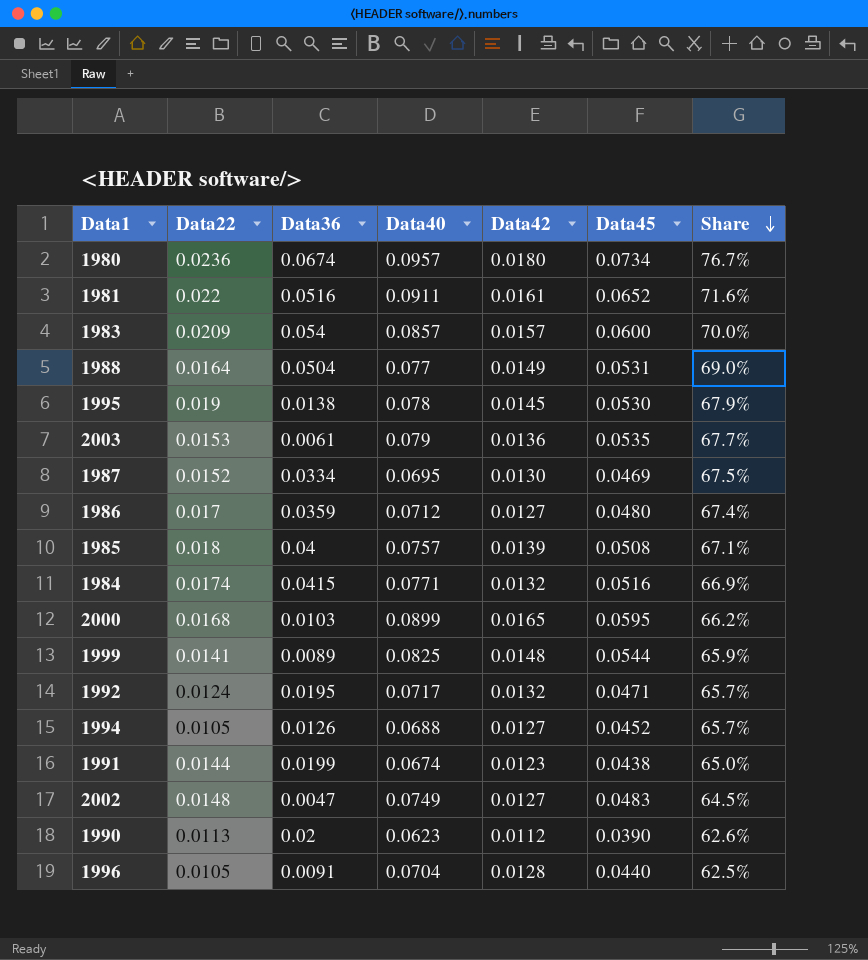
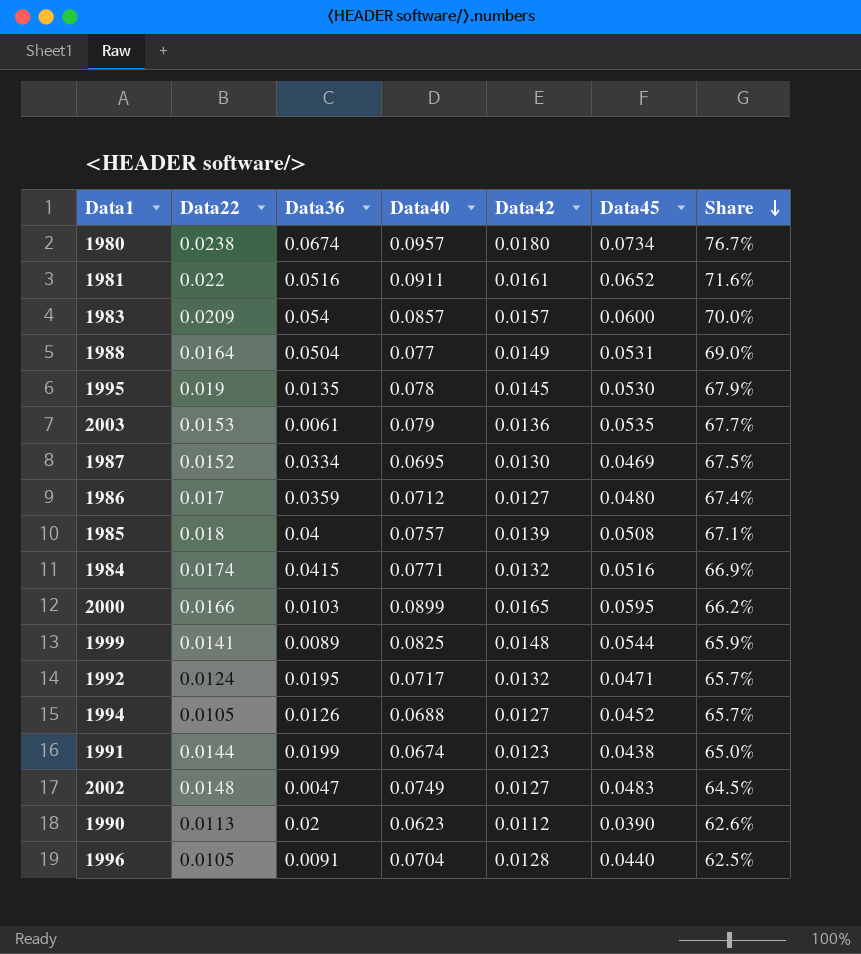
1980 | Data22: 0.0236 -> 0.0238
1995 | Data36: 0.0138 -> 0.0135
2000 | Data22: 0.0168 -> 0.0166

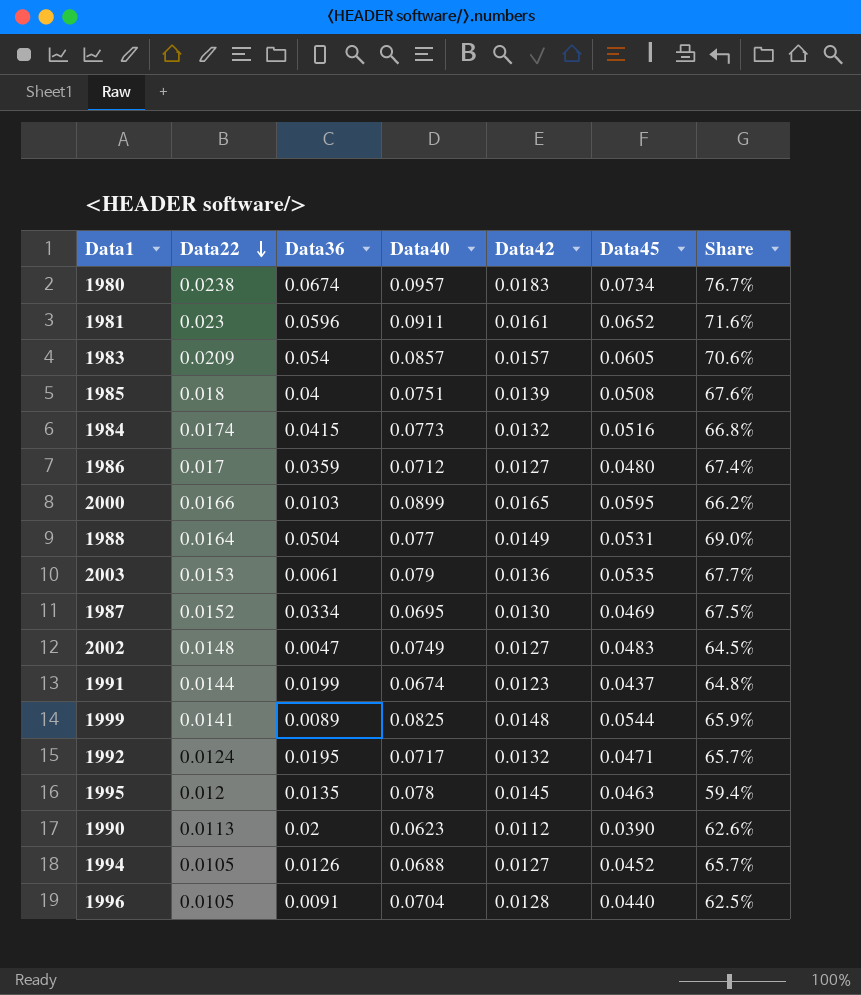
row order: Share descending -> Data22 descending
1980 | Data42: 0.0180 -> 0.0183
1981 | Data22: 0.022 -> 0.023
1981 | Data36: 0.0516 -> 0.0596
1983 | Data45: 0.0600 -> 0.0605
1983 | Share: 70.0% -> 70.6%
1985 | Data40: 0.0757 -> 0.0751
1985 | Share: 67.1% -> 67.6%
1984 | Data40: 0.0771 -> 0.0773
1984 | Share: 66.9% -> 66.8%
1991 | Data45: 0.0438 -> 0.0437
1991 | Share: 65.0% -> 64.8%
1995 | Data22: 0.019 -> 0.012
1995 | Data45: 0.0530 -> 0.0463
1995 | Share: 67.9% -> 59.4%

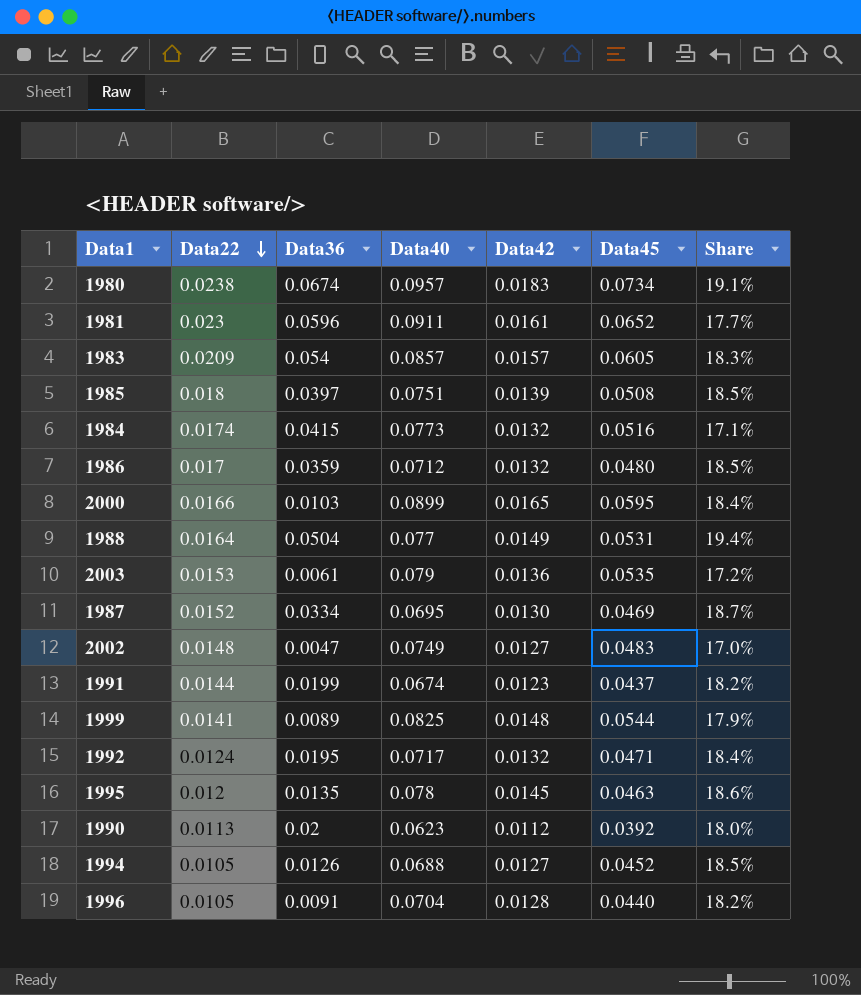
column Share | formula: [Data45] / [Data40] -> [Data42] / [Data40]
1985 | Data36: 0.04 -> 0.0397
1986 | Data42: 0.0127 -> 0.0132
1990 | Data45: 0.0390 -> 0.0392

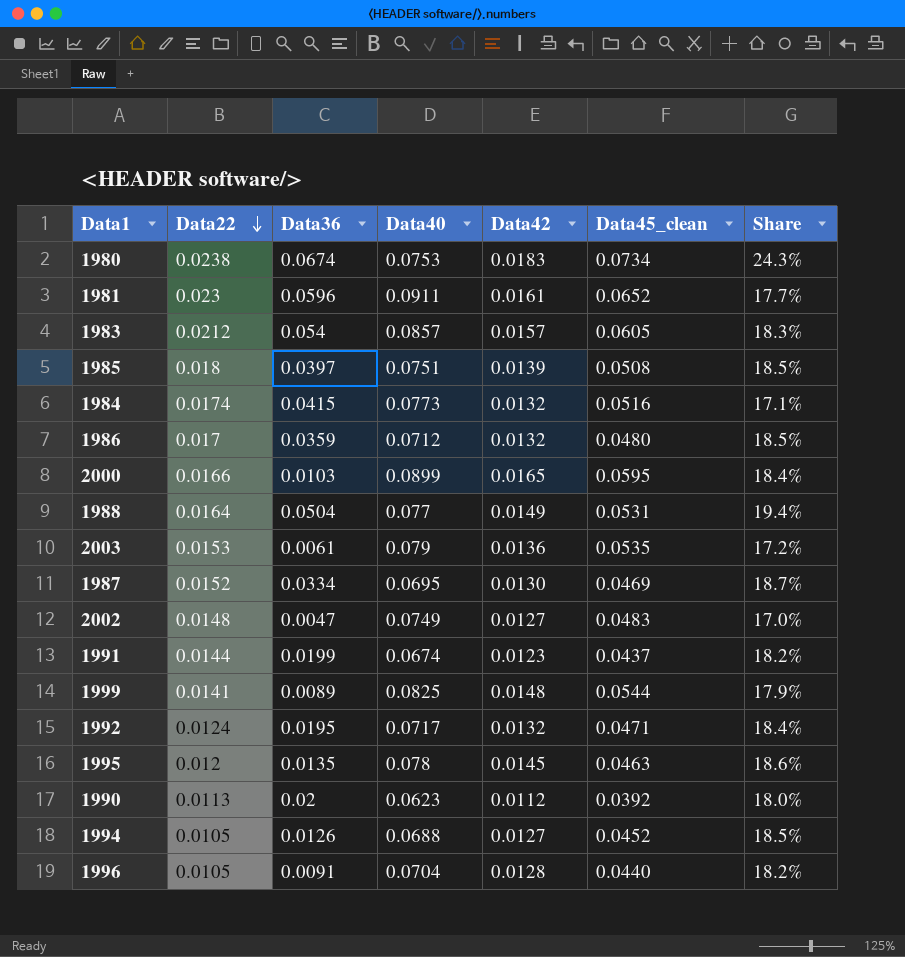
column name: Data45 -> Data45_clean
1980 | Data40: 0.0957 -> 0.0753
1980 | Share: 19.1% -> 24.3%
1983 | Data22: 0.0209 -> 0.0212

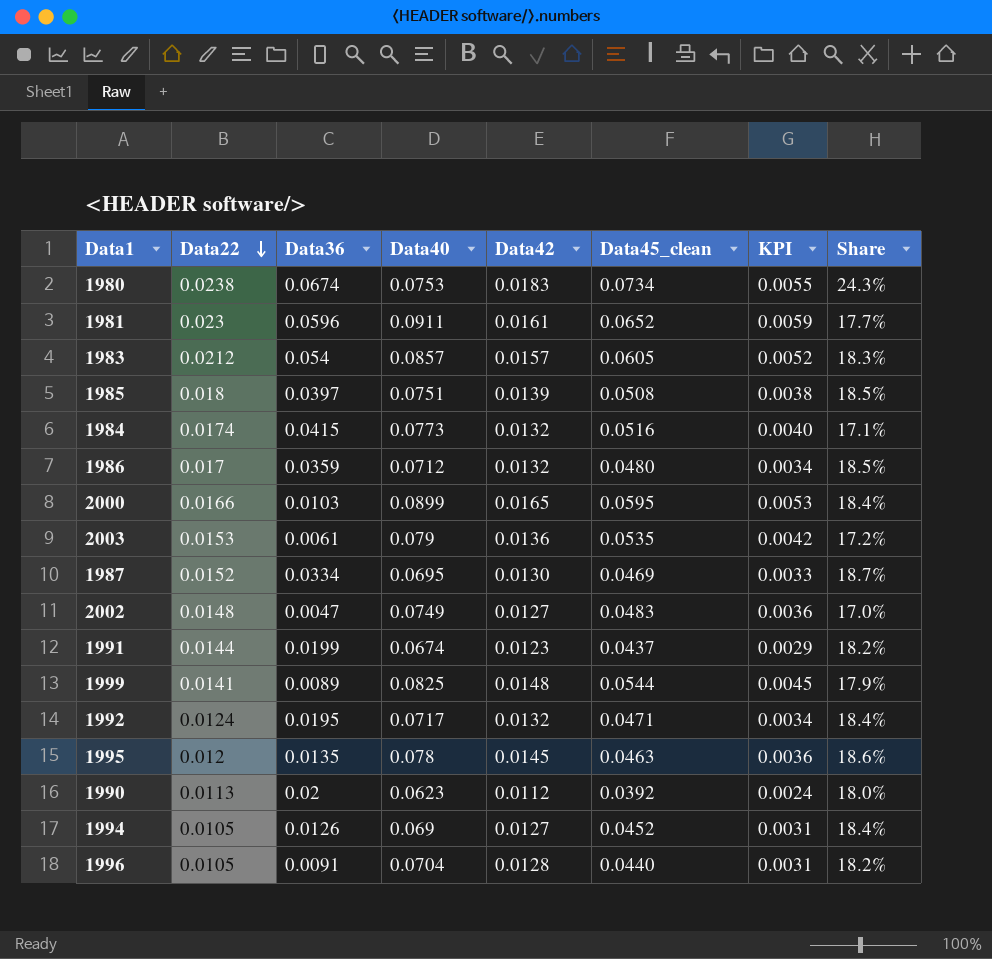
column KPI | formula: none -> [Data40] * [Data45_clean]
row 1988: 0.0164 | 0.0504 | 0.077 | 0.0149 | 0.0531 | 19.4% -> none
1994 | Data40: 0.0688 -> 0.069
1994 | Share: 18.5% -> 18.4%

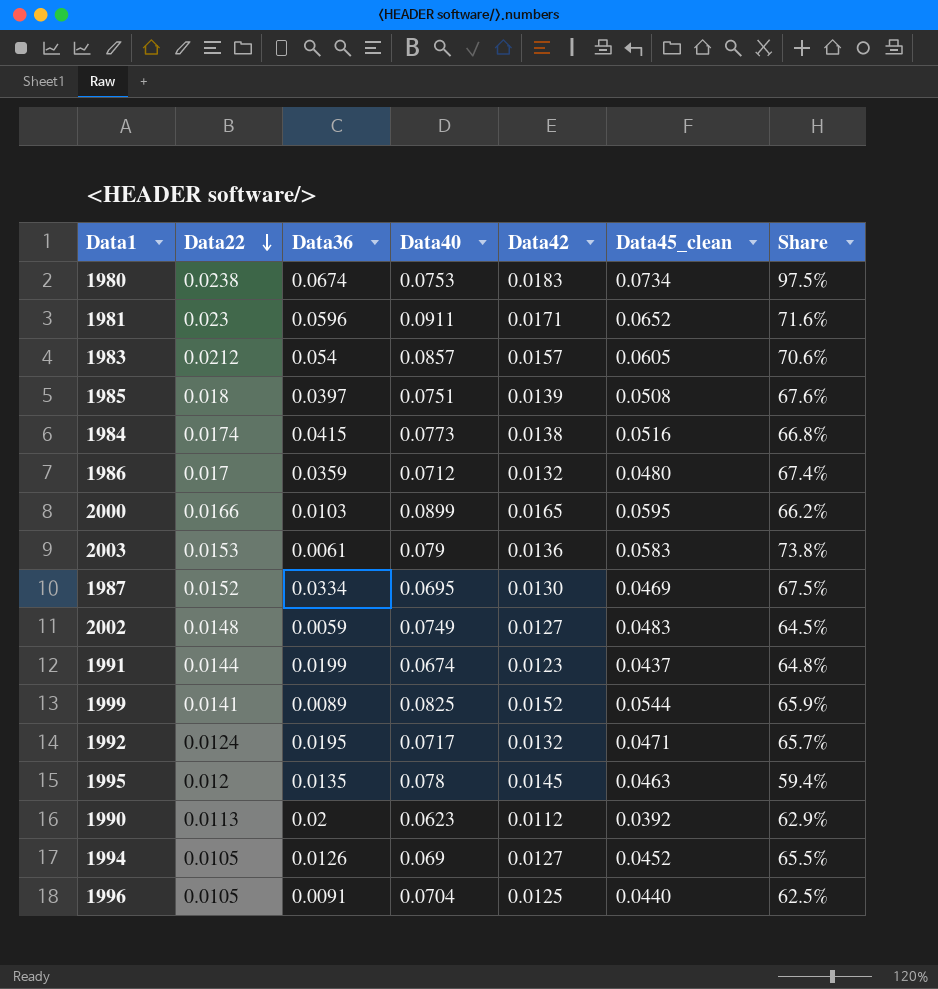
column KPI | formula: [Data40] * [Data45_clean] -> none
column Share | formula: [Data42] / [Data40] -> [Data45_clean] / [Data40]
1981 | Data42: 0.0161 -> 0.0171
1984 | Data42: 0.0132 -> 0.0138
2003 | Data45_clean: 0.0535 -> 0.0583
2002 | Data36: 0.0047 -> 0.0059
1999 | Data42: 0.0148 -> 0.0152
1996 | Data42: 0.0128 -> 0.0125

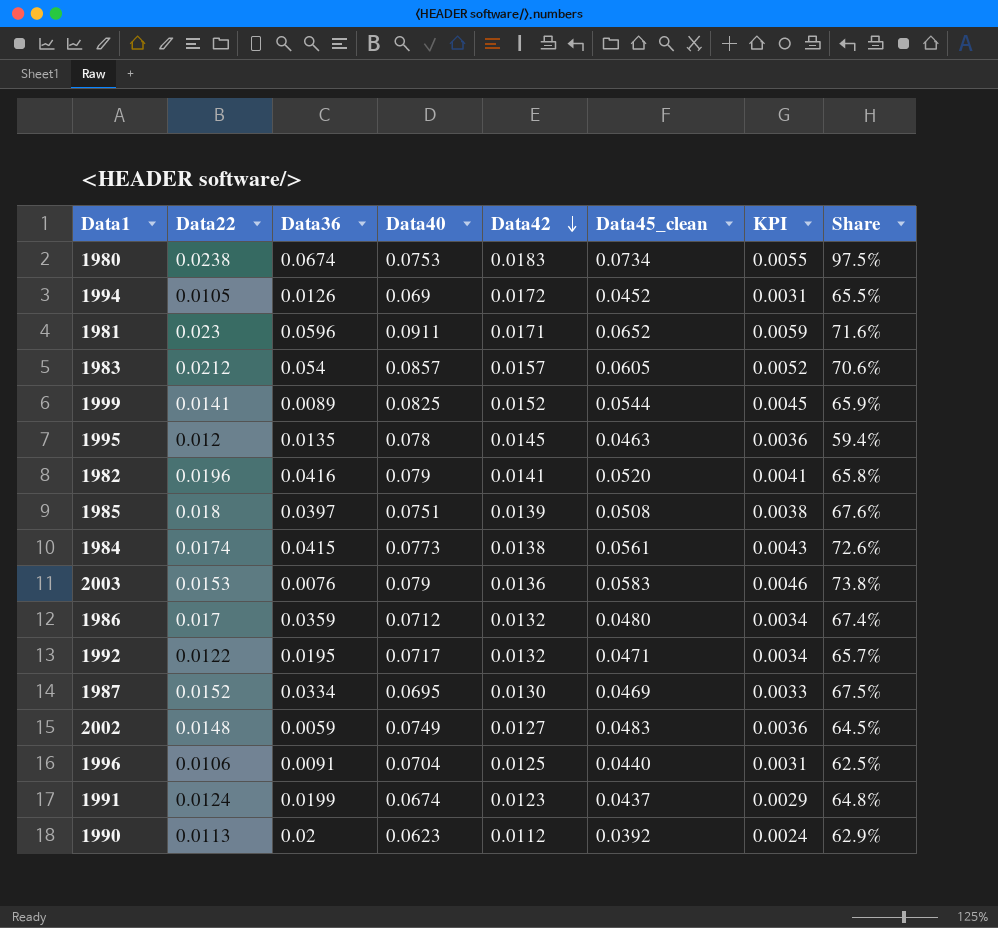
row order: Data22 descending -> Data42 descending
column KPI | formula: none -> [Data40] * [Data45_clean]
row 2000: 0.0166 | 0.0103 | 0.0899 | 0.0165 | 0.0595 | 66.2% -> none
1994 | Data42: 0.0127 -> 0.0172
row 1982: none -> 0.0196 | 0.0416 | 0.079 | 0.0141 | 0.0520 | 0.0041 | 65.8%
1984 | Data45_clean: 0.0516 -> 0.0561
1984 | Share: 66.8% -> 72.6%
2003 | Data36: 0.0061 -> 0.0076
1992 | Data22: 0.0124 -> 0.0122
1996 | Data22: 0.0105 -> 0.0106
1991 | Data22: 0.0144 -> 0.0124

